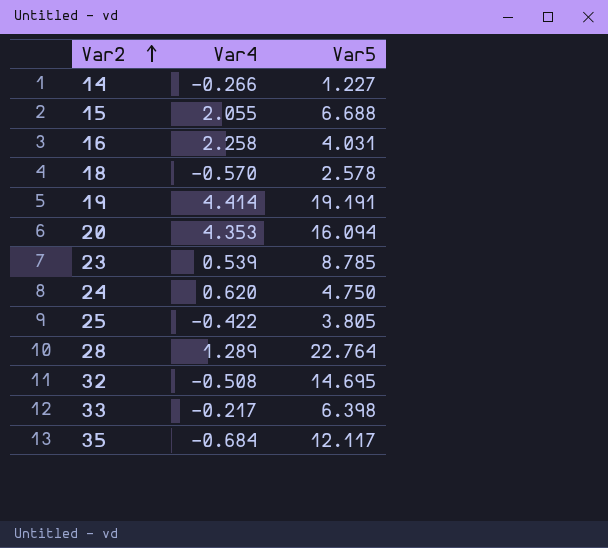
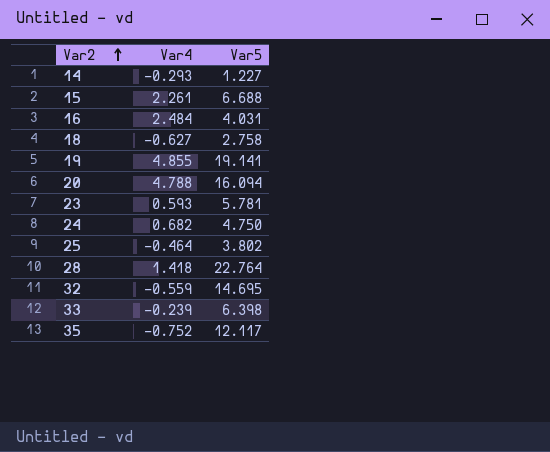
14 | Var4: -0.266 -> -0.293
15 | Var4: 2.055 -> 2.261
16 | Var4: 2.258 -> 2.484
18 | Var4: -0.570 -> -0.627
18 | Var5: 2.578 -> 2.758
19 | Var4: 4.414 -> 4.855
19 | Var5: 19.191 -> 19.141
20 | Var4: 4.353 -> 4.788
23 | Var4: 0.539 -> 0.593
23 | Var5: 8.785 -> 5.781
24 | Var4: 0.620 -> 0.682
25 | Var4: -0.422 -> -0.464
25 | Var5: 3.805 -> 3.802
28 | Var4: 1.289 -> 1.418
32 | Var4: -0.508 -> -0.559
33 | Var4: -0.217 -> -0.239
35 | Var4: -0.684 -> -0.752

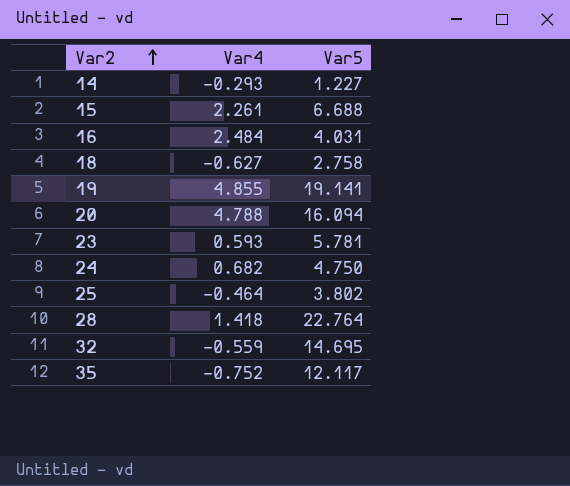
row 33: -0.239 | 6.398 -> none

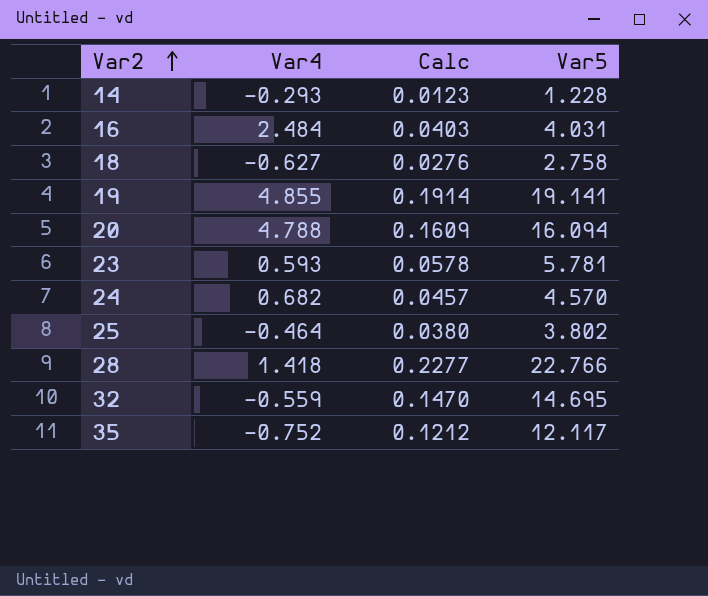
column Calc | formula: none -> [Var5] * 0.01
row 15: 2.261 | 6.688 -> none
14 | Var5: 1.227 -> 1.228
24 | Var5: 4.750 -> 4.570
28 | Var5: 22.764 -> 22.766

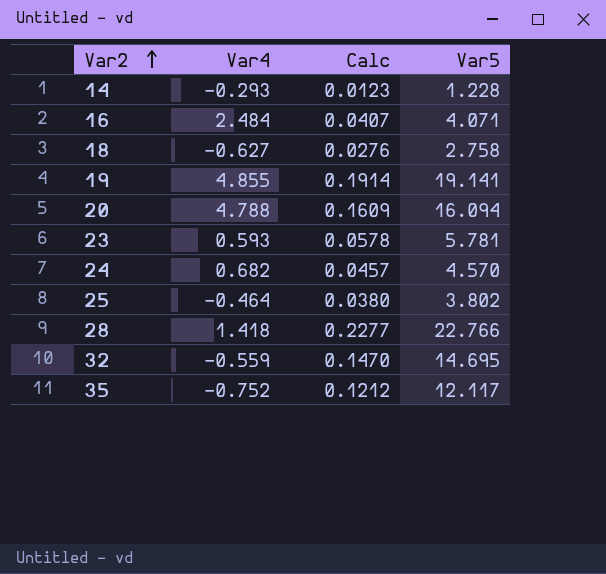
16 | Calc: 0.0403 -> 0.0407
16 | Var5: 4.031 -> 4.071

